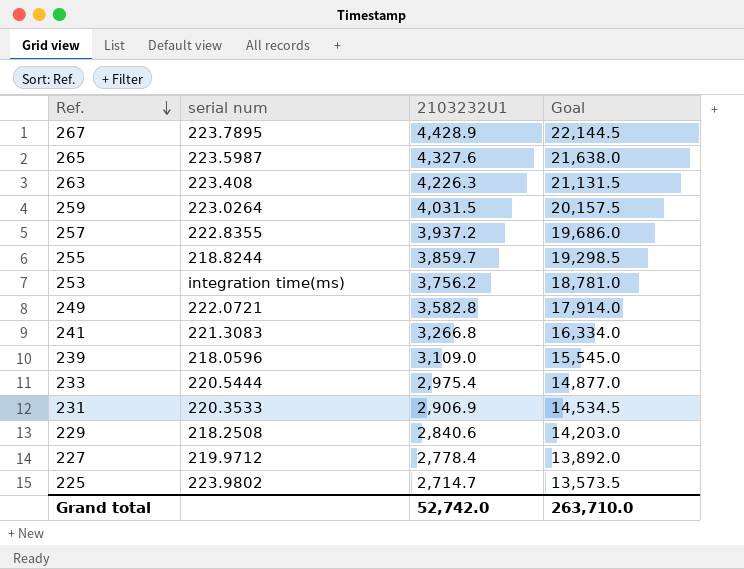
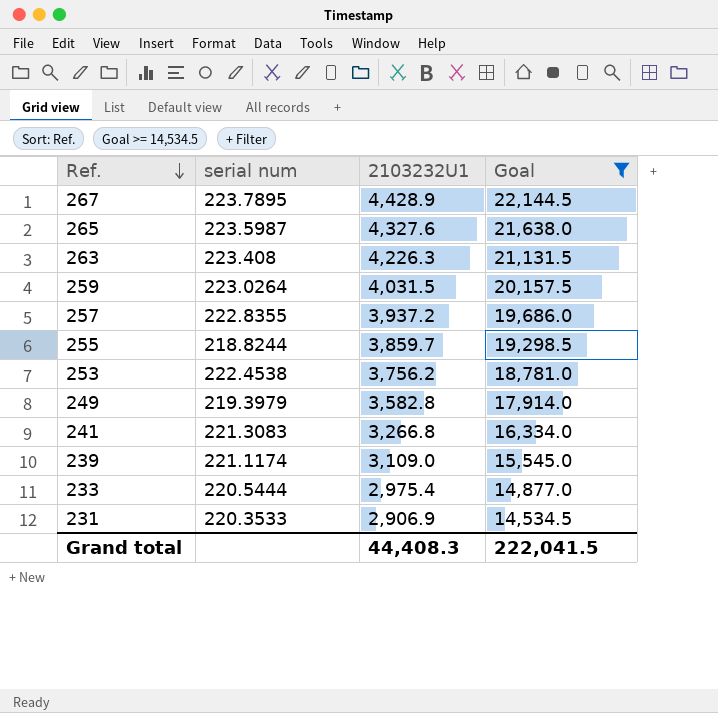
filter: none -> Goal >= 14,534.5
253 | serial num: integration time(ms) -> 222.4538
249 | serial num: 222.0721 -> 219.3979
239 | serial num: 218.0596 -> 221.1174
Grand total | 2103232U1: 52,742.0 -> 44,408.3
Grand total | Goal: 263,710.0 -> 222,041.5

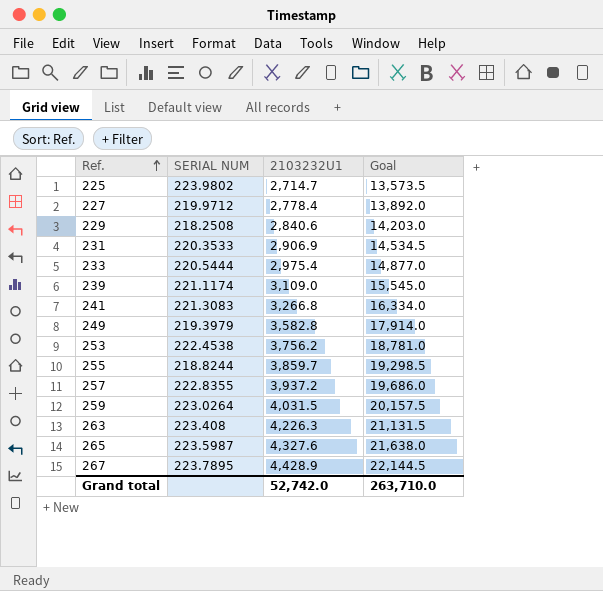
filter: Goal >= 14,534.5 -> none
row order: Ref. descending -> Ref. ascending
column name: serial num -> SERIAL NUM
Grand total | 2103232U1: 44,408.3 -> 52,742.0
Grand total | Goal: 222,041.5 -> 263,710.0

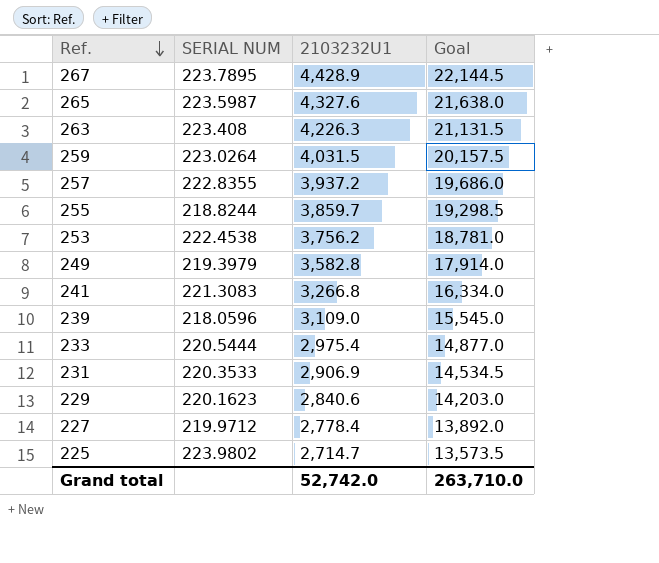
row order: Ref. ascending -> Ref. descending
239 | SERIAL NUM: 221.1174 -> 218.0596
229 | SERIAL NUM: 218.2508 -> 220.1623

